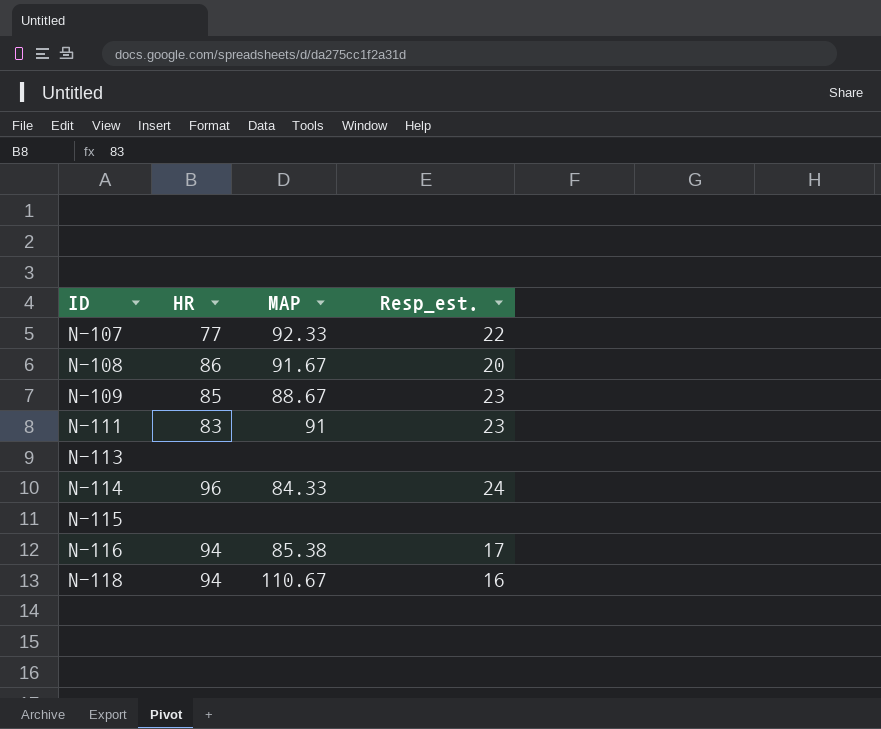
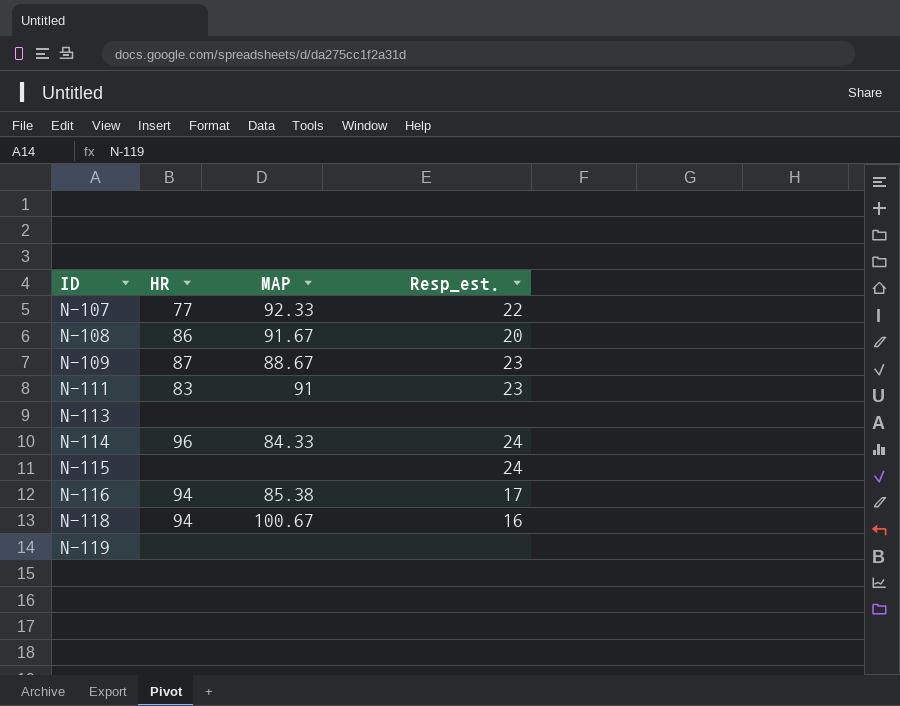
N-109 | HR: 85 -> 87
N-115 | Resp_est.: none -> 24
N-118 | MAP: 110.67 -> 100.67
row N-119: none -> none | none | none

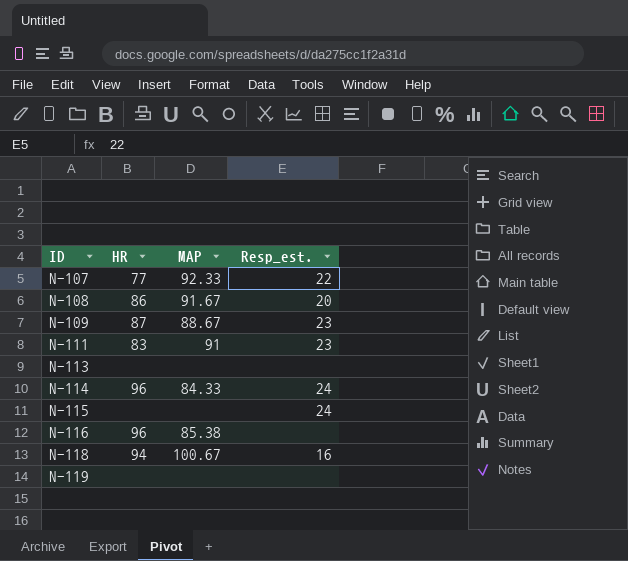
N-116 | HR: 94 -> 96
N-116 | Resp_est.: 17 -> none

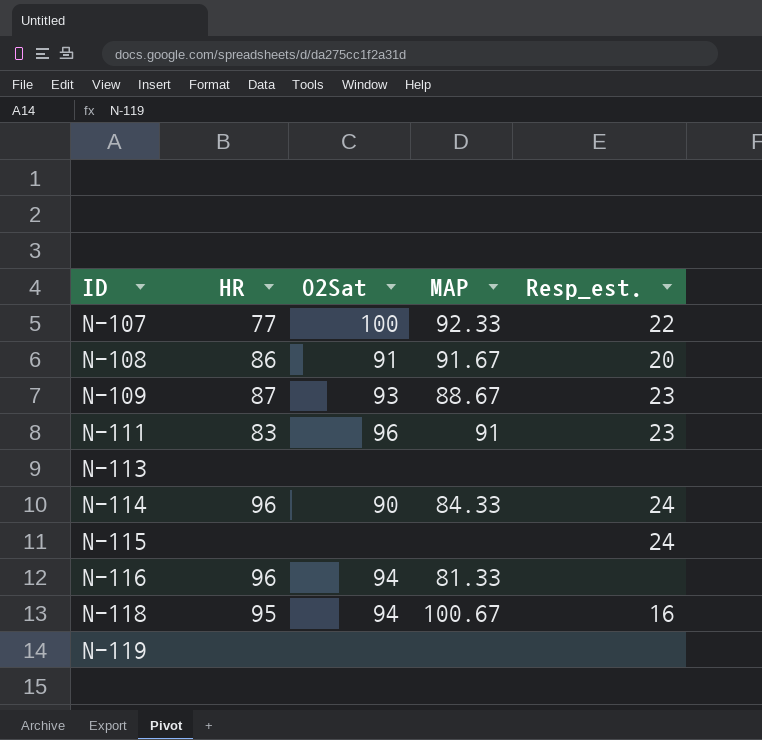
column O2Sat | position: none -> 3
N-116 | MAP: 85.38 -> 81.33
N-118 | HR: 94 -> 95

